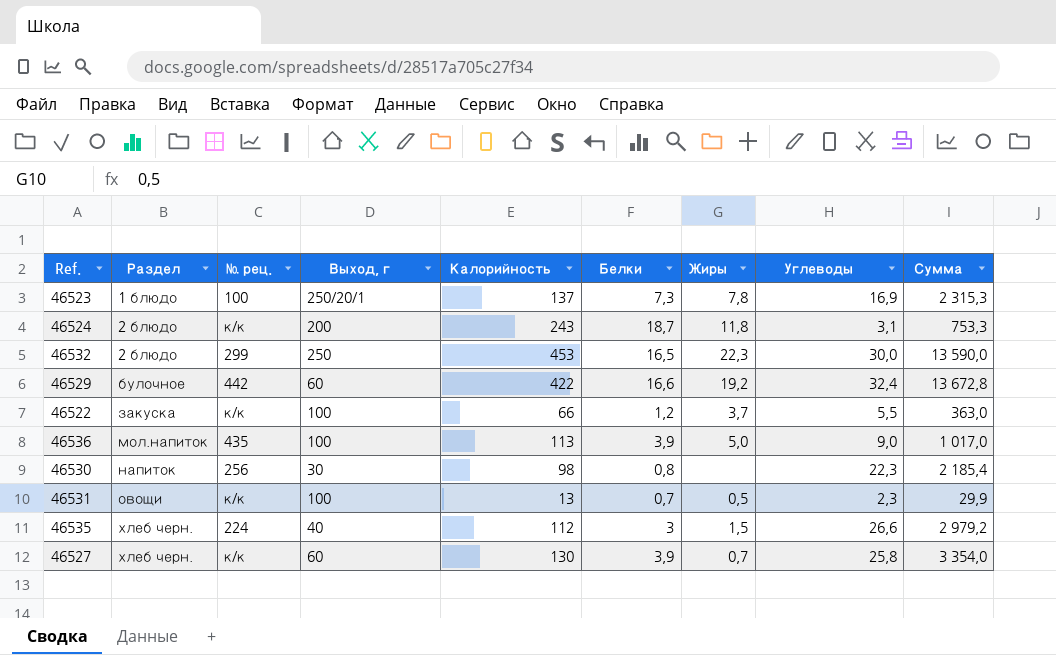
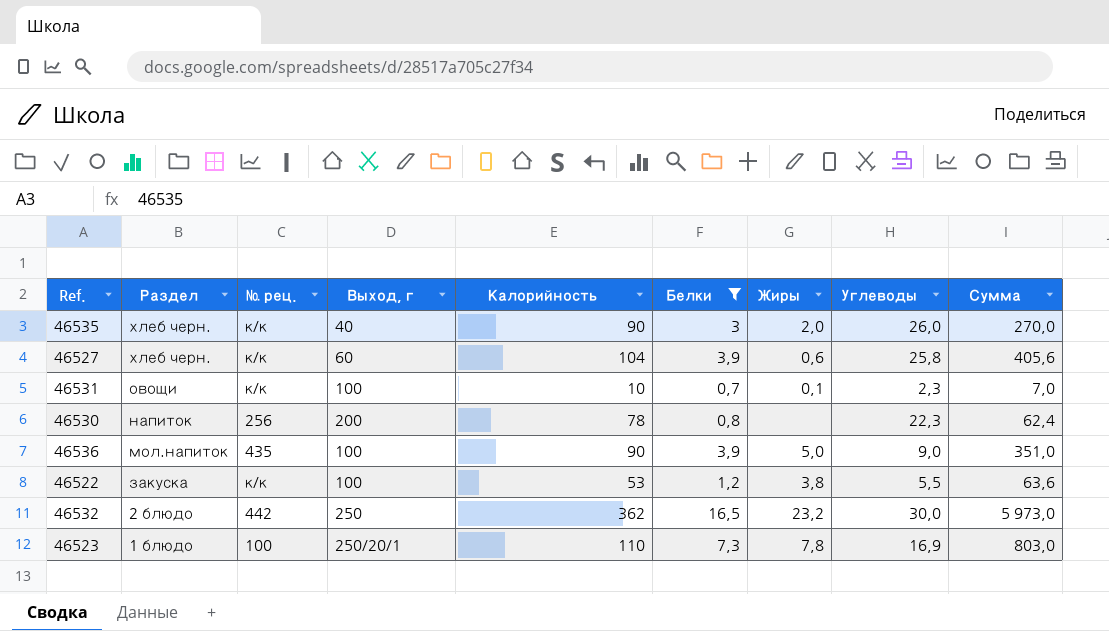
filter: none -> Белки <= 16,5
row order: Раздел ascending -> Раздел descending
column Сумма | formula: [Калорийность] * [Углеводы] -> [Калорийность] * [Белки]
46535 | № рец.: 224 -> к/к
46535 | Калорийность: 112 -> 90
46535 | Жиры: 1,5 -> 2,0
46535 | Углеводы: 26,6 -> 26,0
46527 | Калорийность: 130 -> 104
46527 | Жиры: 0,7 -> 0,6
46531 | Калорийность: 13 -> 10
46531 | Жиры: 0,5 -> 0,1
46530 | Выход, г: 30 -> 200
46530 | Калорийность: 98 -> 78
46536 | Калорийность: 113 -> 90
46522 | Калорийность: 66 -> 53
46522 | Жиры: 3,7 -> 3,8
46532 | № рец.: 299 -> 442
46532 | Калорийность: 453 -> 362
46532 | Жиры: 22,3 -> 23,2
46523 | Калорийность: 137 -> 110

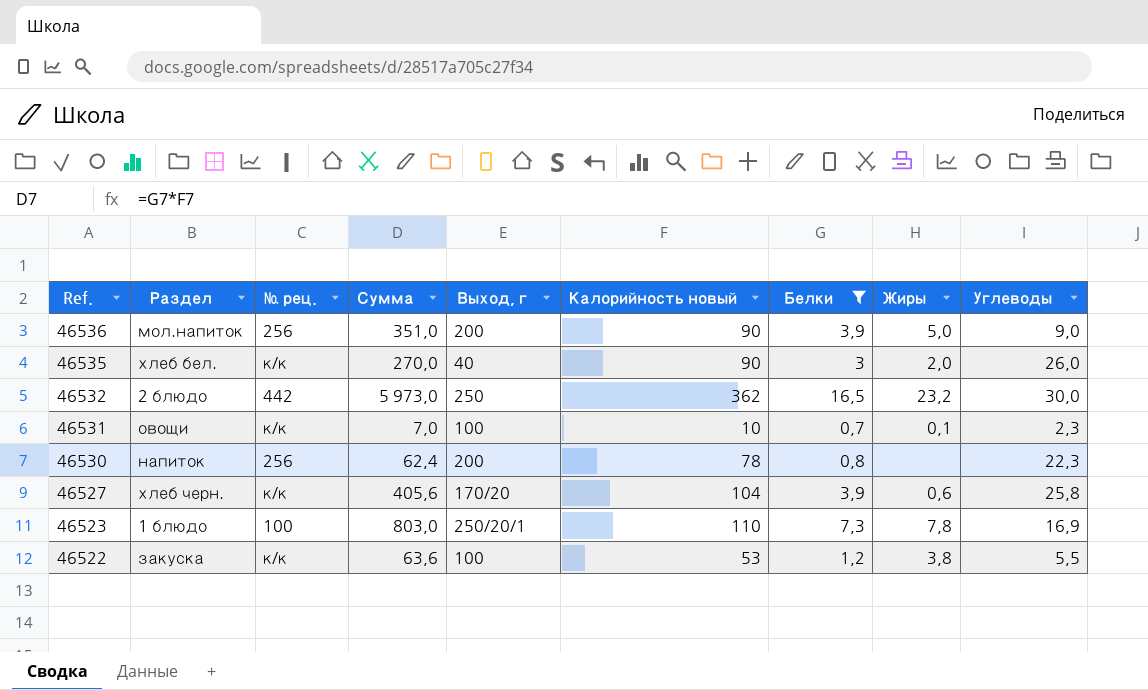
row order: Раздел descending -> Ref. descending
column Сумма | position: 9 -> 4
column name: Калорийность -> Калорийность новый
46536 | № рец.: 435 -> 256
46536 | Выход, г: 100 -> 200
46535 | Раздел: хлеб черн. -> хлеб бел.
46527 | Выход, г: 60 -> 170/20

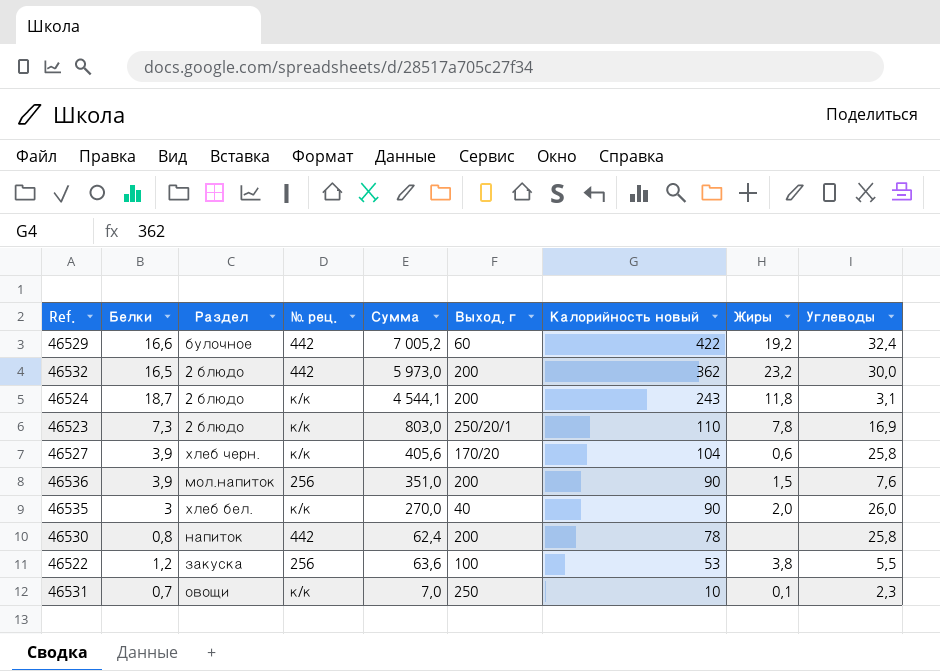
filter: Белки <= 16,5 -> none
row order: Ref. descending -> Калорийность новый descending
column Белки | position: 7 -> 2
46532 | Выход, г: 250 -> 200
46523 | Раздел: 1 блюдо -> 2 блюдо
46523 | № рец.: 100 -> к/к
46536 | Жиры: 5,0 -> 1,5
46536 | Углеводы: 9,0 -> 7,6
46530 | № рец.: 256 -> 442
46530 | Углеводы: 22,3 -> 25,8
46522 | № рец.: к/к -> 256
46531 | Выход, г: 100 -> 250

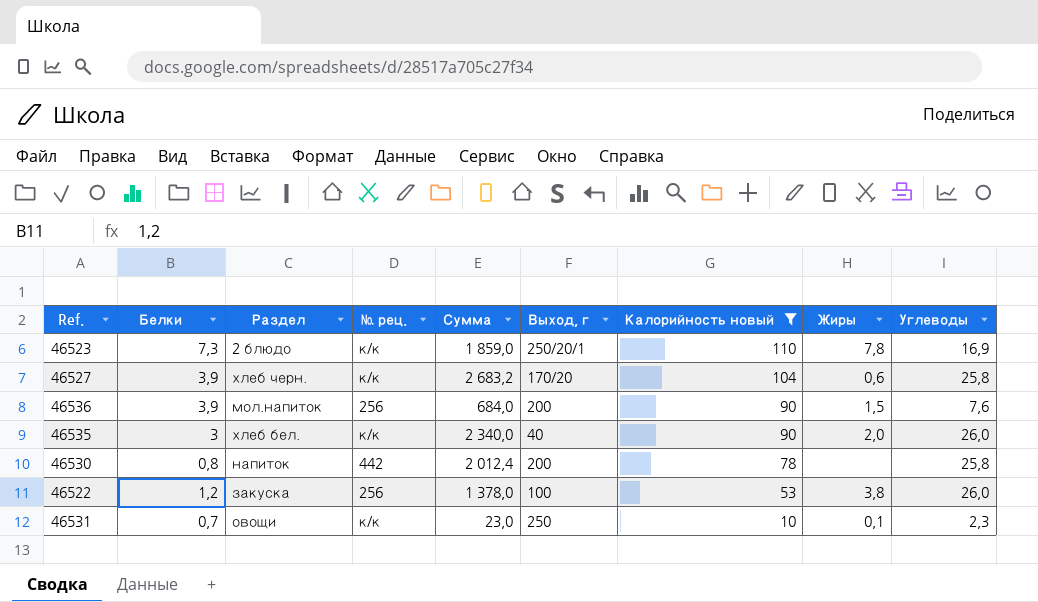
filter: none -> Калорийность новый <= 110
column Сумма | formula: [Белки] * [Калорийность новый] -> [Калорийность новый] * [Углеводы]
46522 | Углеводы: 5,5 -> 26,0

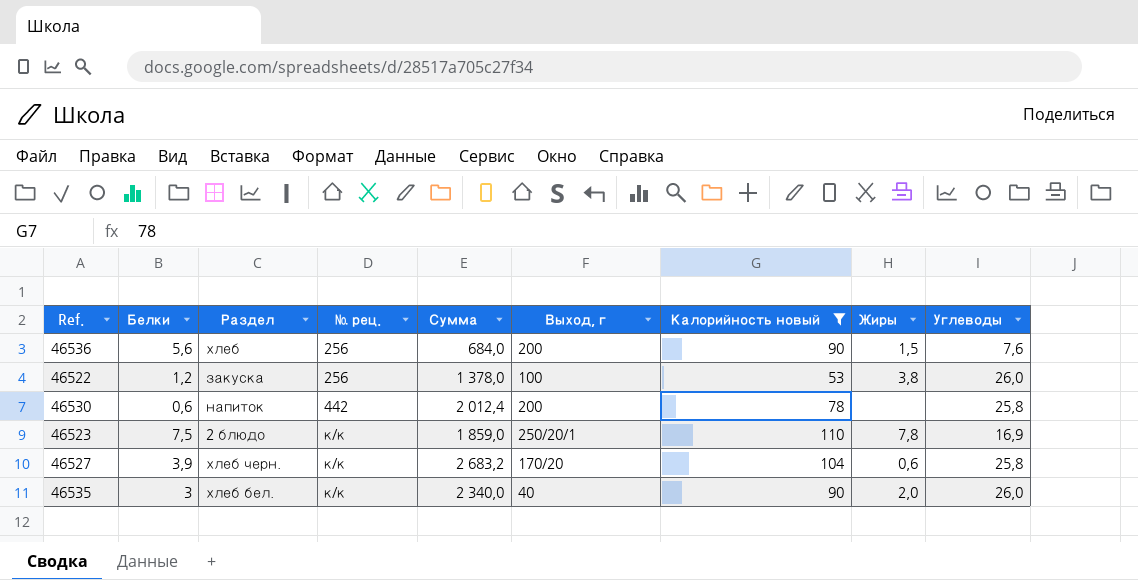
row order: Калорийность новый descending -> № рец. ascending
row 46531: 0,7 | овощи | к/к | 23,0 | 250 | 10 | 0,1 | 2,3 -> none
46536 | Белки: 3,9 -> 5,6
46536 | Раздел: мол.напиток -> хлеб
46530 | Белки: 0,8 -> 0,6
46523 | Белки: 7,3 -> 7,5

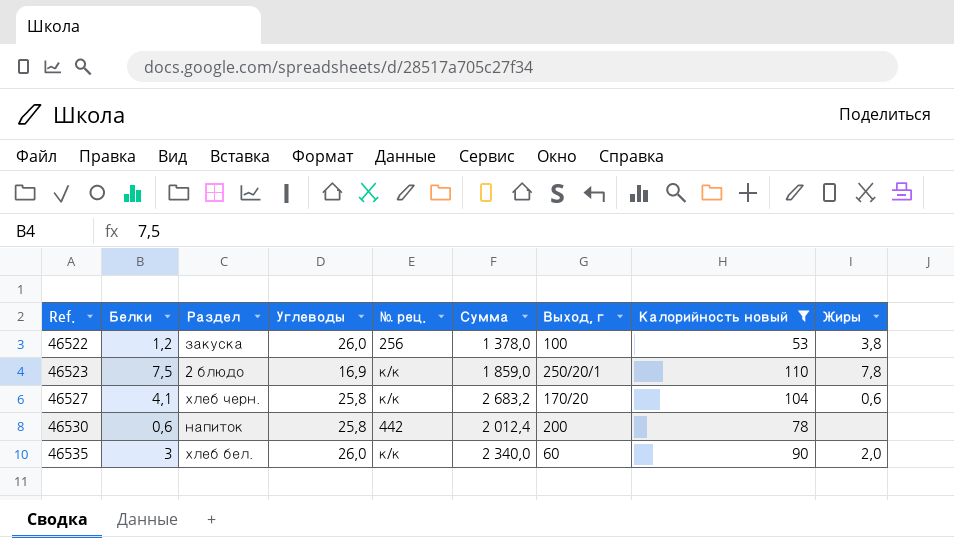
row order: № рец. ascending -> Ref. ascending
column Углеводы | position: 9 -> 4
row 46536: 5,6 | хлеб | 256 | 684,0 | 200 | 90 | 1,5 | 7,6 -> none
46527 | Белки: 3,9 -> 4,1
46535 | Выход, г: 40 -> 60

